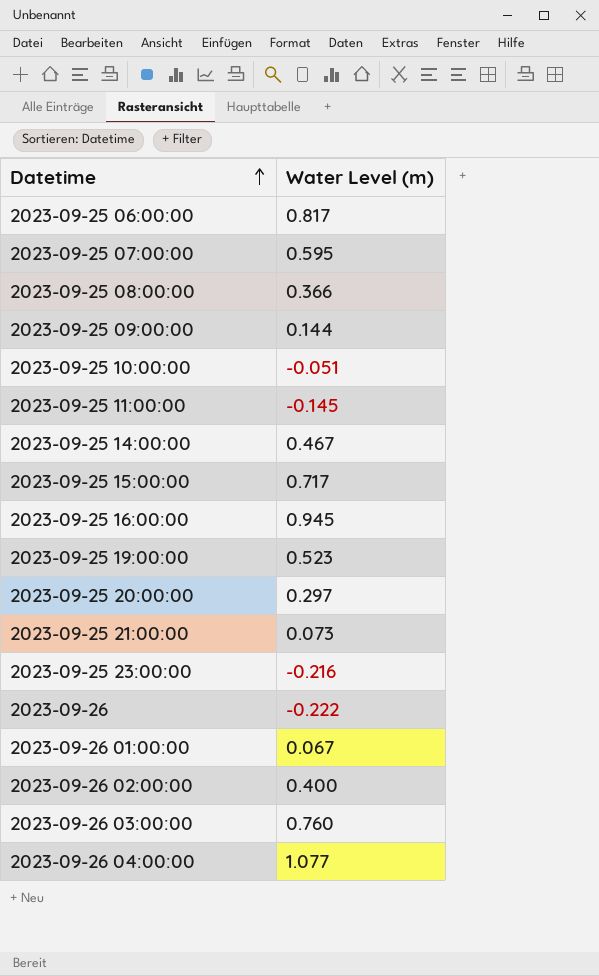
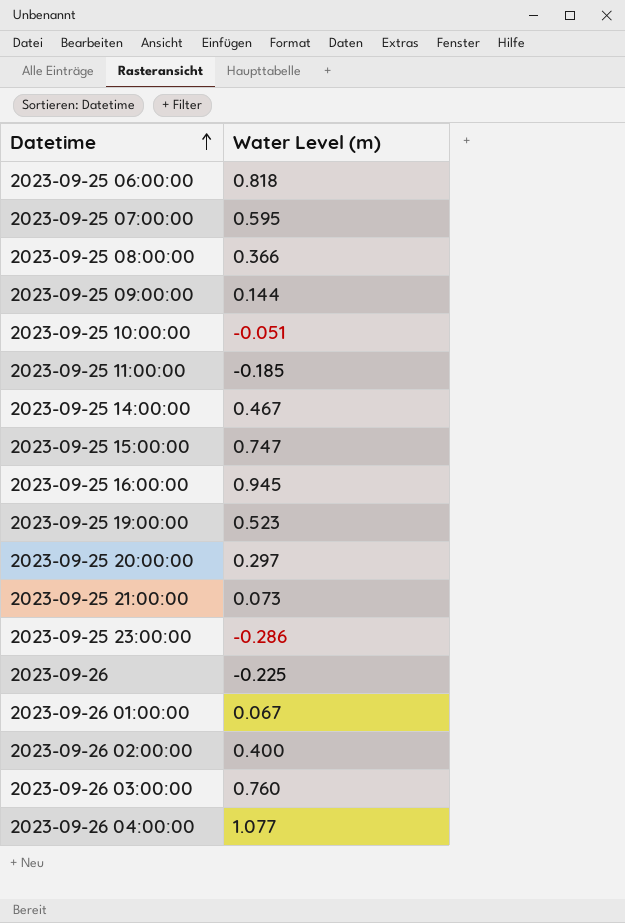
2023-09-25 06:00:00 | Water Level (m): 0.817 -> 0.818
2023-09-25 11:00:00 | Water Level (m): -0.145 -> -0.185
2023-09-25 15:00:00 | Water Level (m): 0.717 -> 0.747
2023-09-25 23:00:00 | Water Level (m): -0.216 -> -0.286
2023-09-26 | Water Level (m): -0.222 -> -0.225

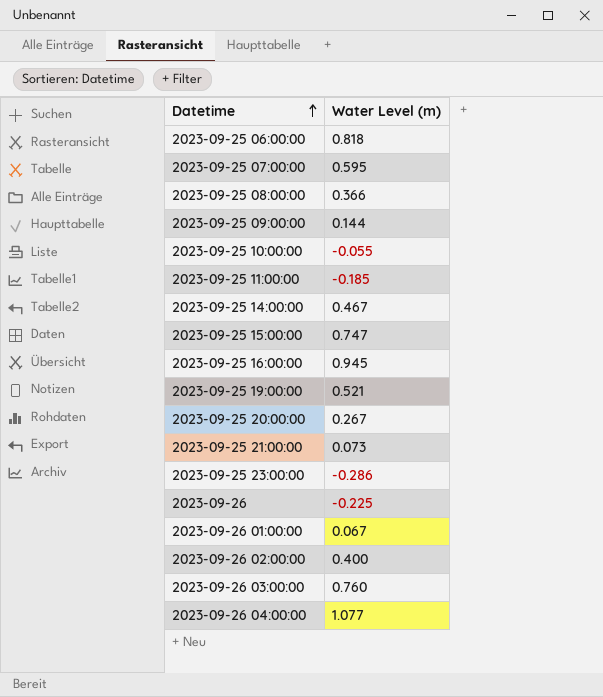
2023-09-25 10:00:00 | Water Level (m): -0.051 -> -0.055
2023-09-25 19:00:00 | Water Level (m): 0.523 -> 0.521
2023-09-25 20:00:00 | Water Level (m): 0.297 -> 0.267

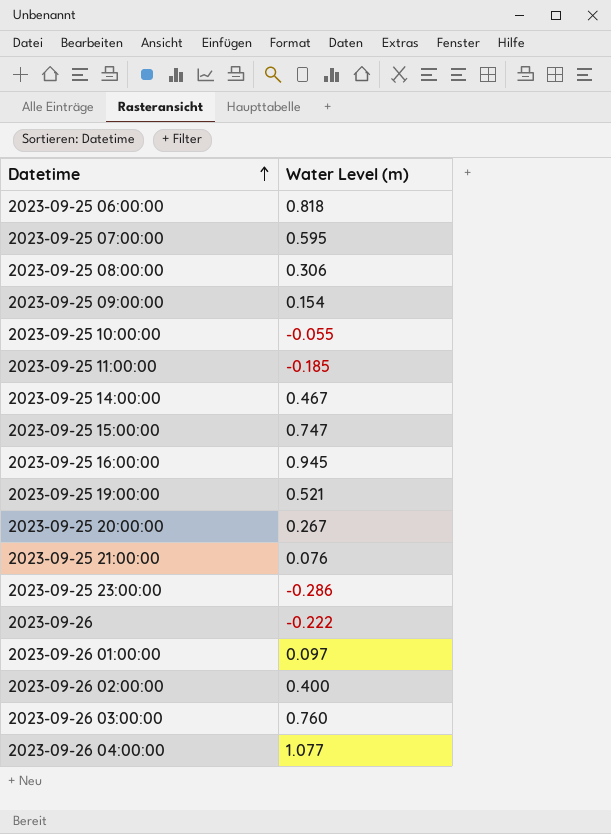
2023-09-25 08:00:00 | Water Level (m): 0.366 -> 0.306
2023-09-25 09:00:00 | Water Level (m): 0.144 -> 0.154
2023-09-25 21:00:00 | Water Level (m): 0.073 -> 0.076
2023-09-26 | Water Level (m): -0.225 -> -0.222
2023-09-26 01:00:00 | Water Level (m): 0.067 -> 0.097

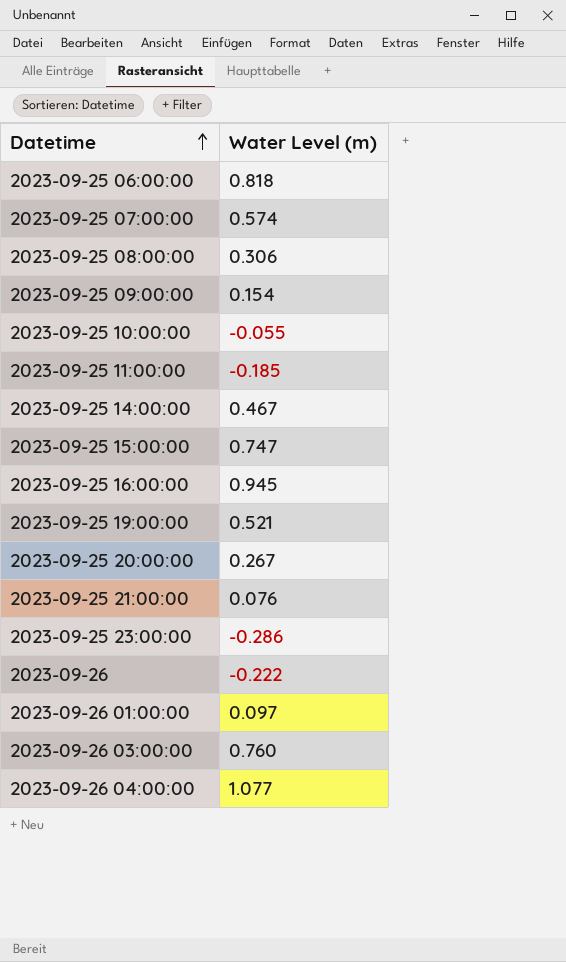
row 2023-09-26 02:00:00: 0.400 -> none
2023-09-25 07:00:00 | Water Level (m): 0.595 -> 0.574

